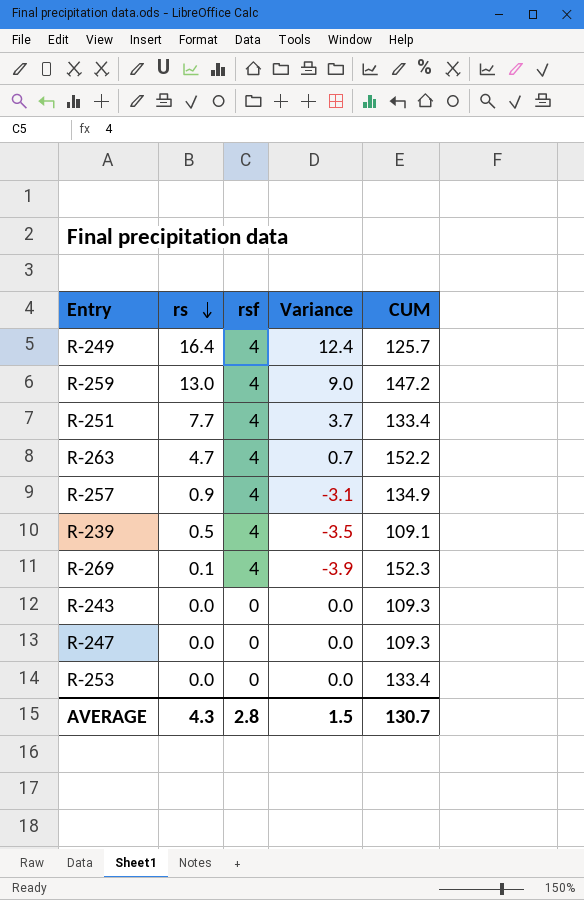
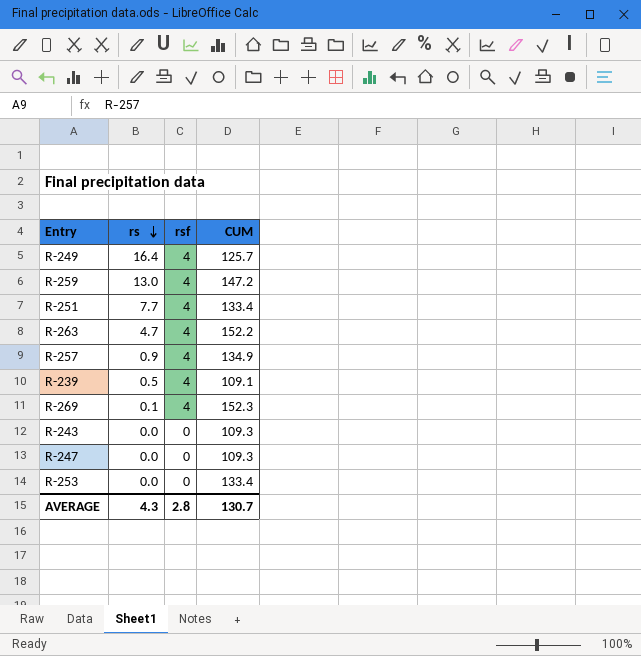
column Variance | formula: [rs] - [rsf] -> none

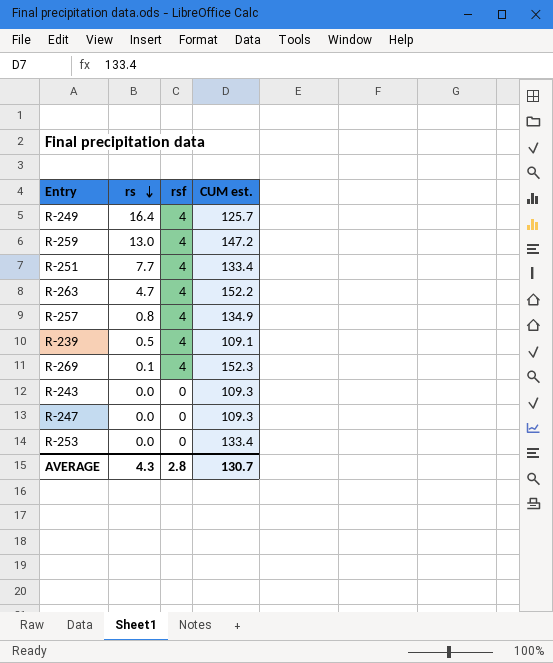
column name: CUM -> CUM est.
R-257 | rs: 0.9 -> 0.8

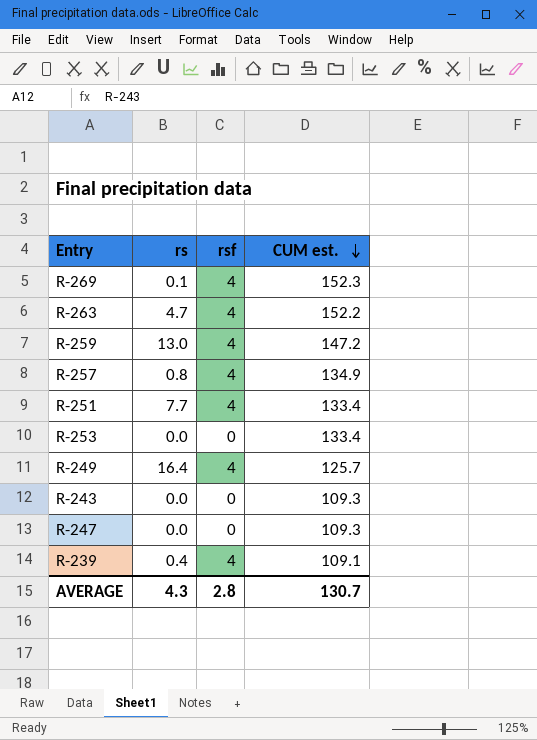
row order: rs descending -> CUM est. descending
R-239 | rs: 0.5 -> 0.4

